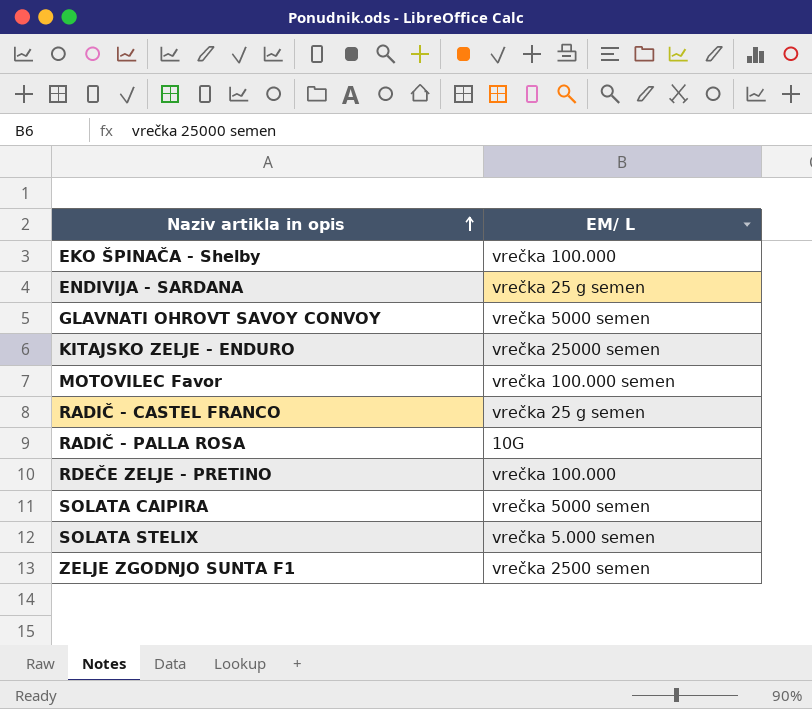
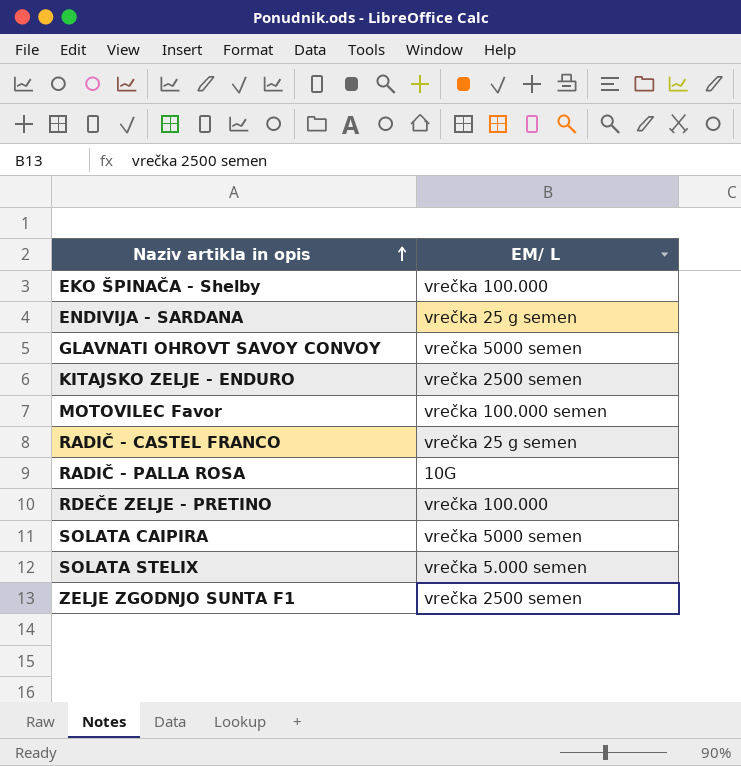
KITAJSKO ZELJE - ENDURO | EM/ L: vrečka 25000 semen -> vrečka 2500 semen

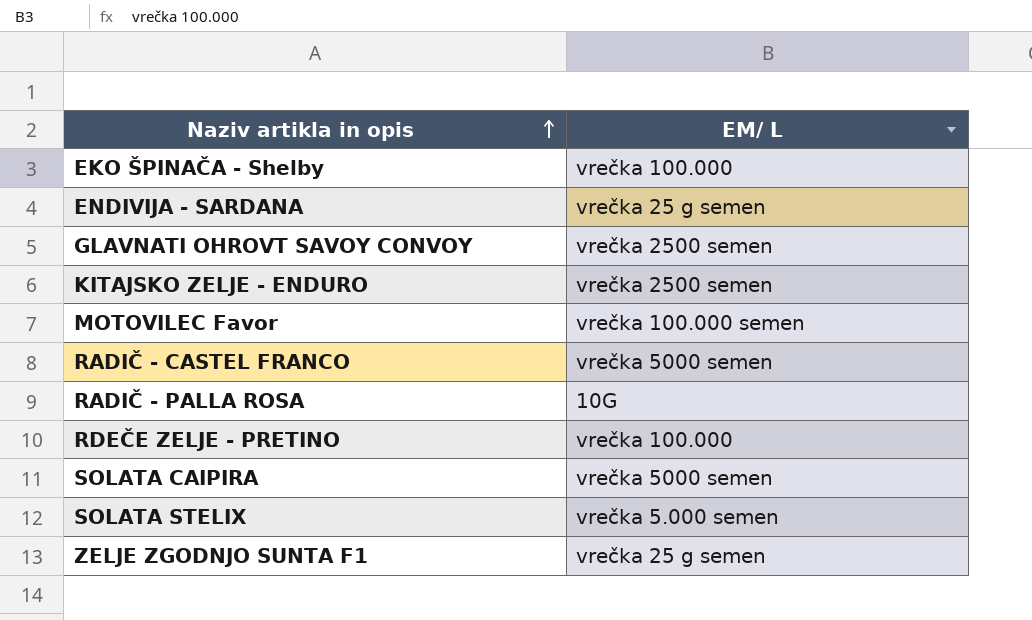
GLAVNATI OHROVT SAVOY CONVOY | EM/ L: vrečka 5000 semen -> vrečka 2500 semen
RADIČ - CASTEL FRANCO | EM/ L: vrečka 25 g semen -> vrečka 5000 semen
ZELJE ZGODNJO SUNTA F1 | EM/ L: vrečka 2500 semen -> vrečka 25 g semen

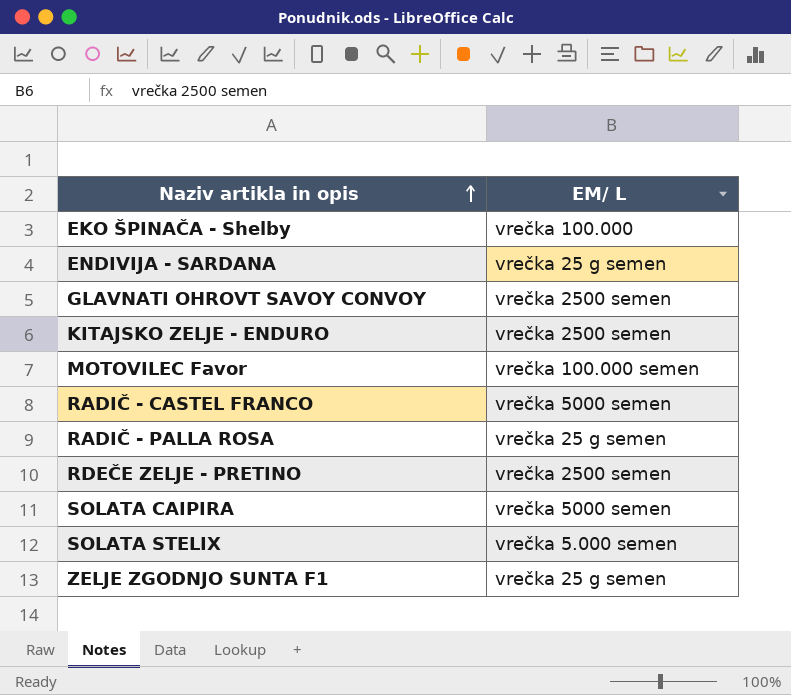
RADIČ - PALLA ROSA | EM/ L: 10G -> vrečka 25 g semen
RDEČE ZELJE - PRETINO | EM/ L: vrečka 100.000 -> vrečka 2500 semen

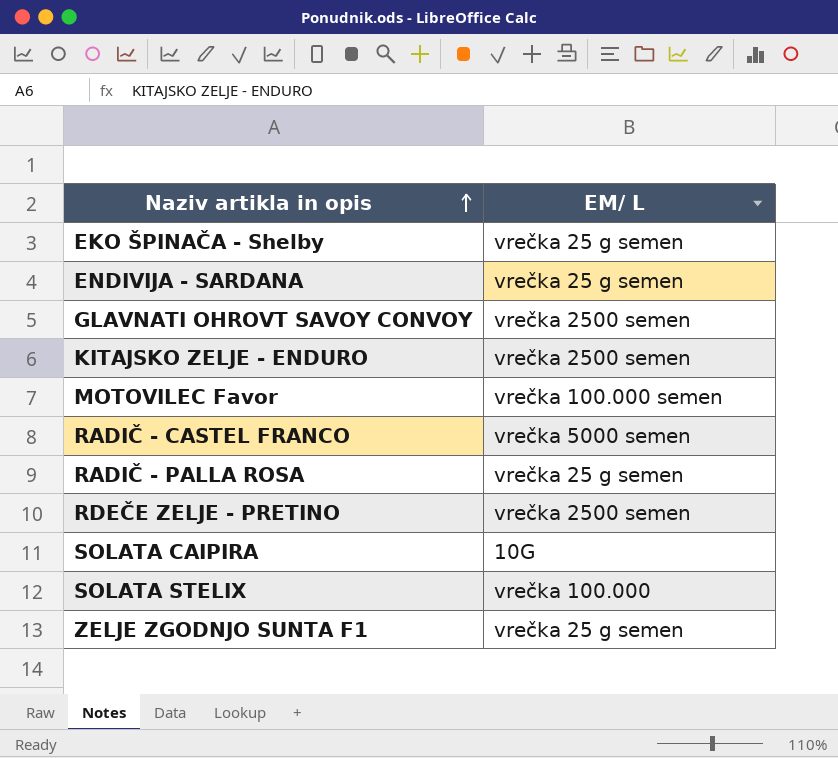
EKO ŠPINAČA - Shelby | EM/ L: vrečka 100.000 -> vrečka 25 g semen
SOLATA CAIPIRA | EM/ L: vrečka 5000 semen -> 10G
SOLATA STELIX | EM/ L: vrečka 5.000 semen -> vrečka 100.000

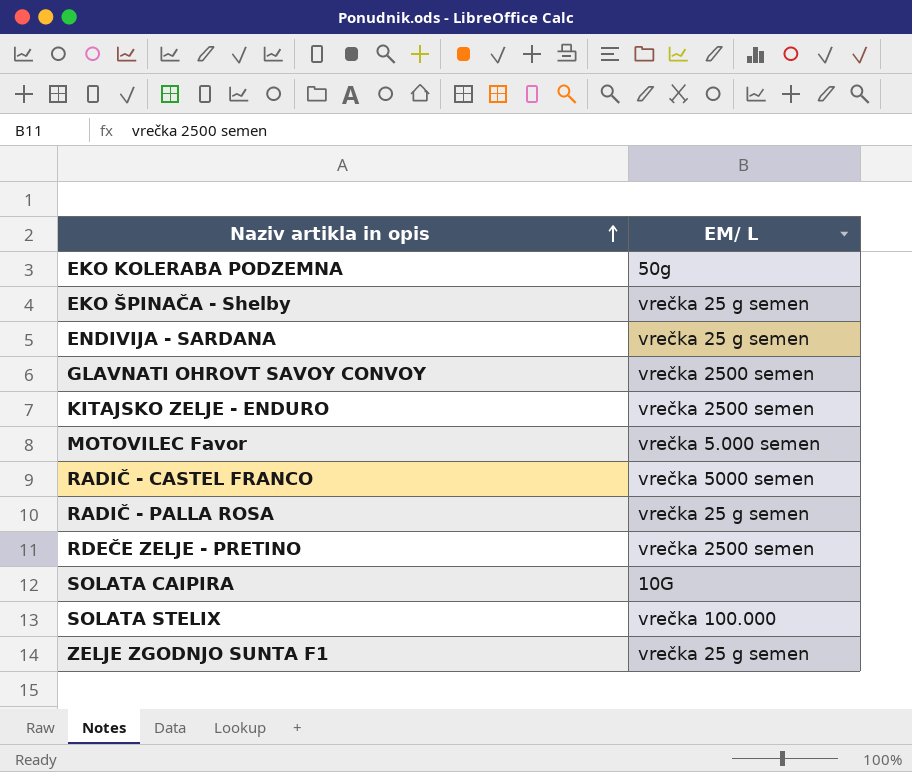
row EKO KOLERABA PODZEMNA: none -> 50g
MOTOVILEC Favor | EM/ L: vrečka 100.000 semen -> vrečka 5.000 semen

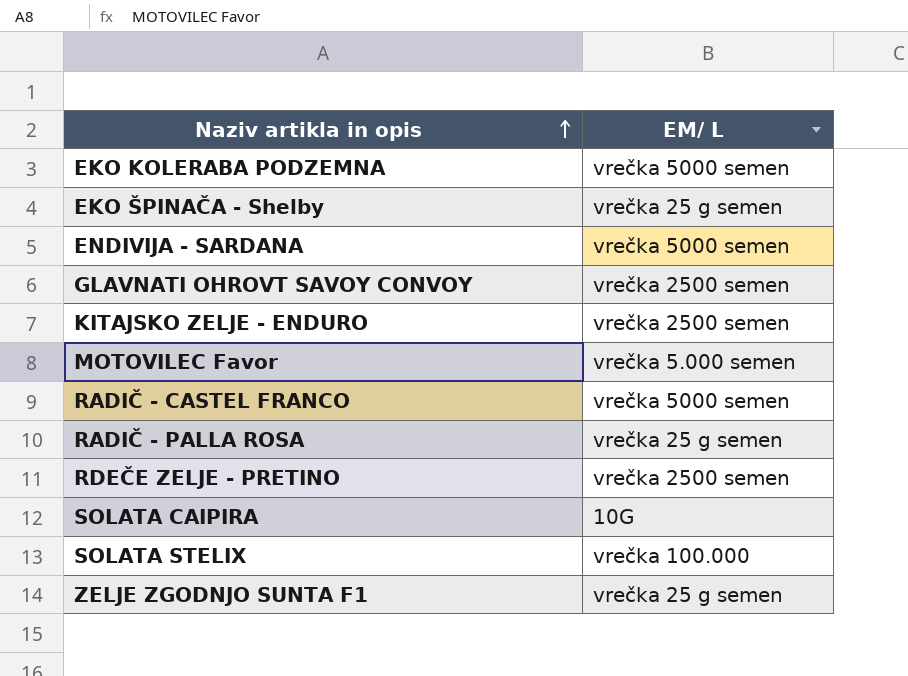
EKO KOLERABA PODZEMNA | EM/ L: 50g -> vrečka 5000 semen
ENDIVIJA - SARDANA | EM/ L: vrečka 25 g semen -> vrečka 5000 semen

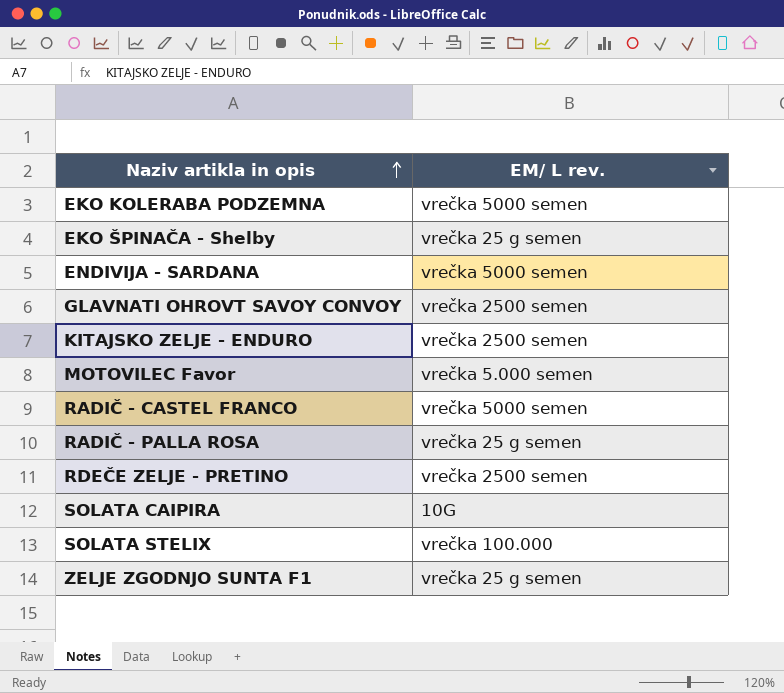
column name: EM/ L -> EM/ L rev.

